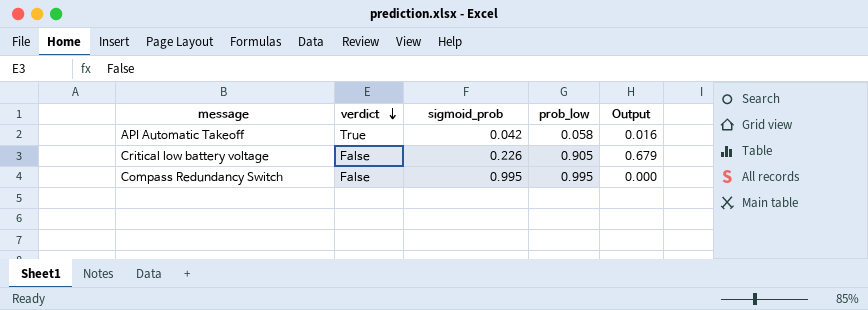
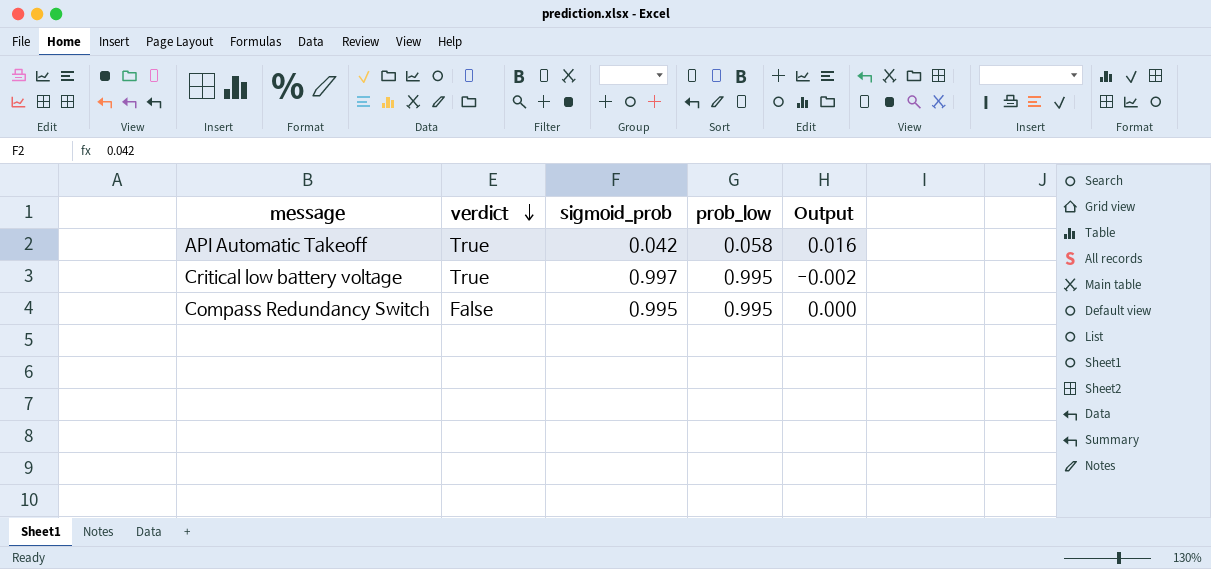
Critical low battery voltage | verdict: False -> True
Critical low battery voltage | sigmoid_prob: 0.226 -> 0.997
Critical low battery voltage | prob_low: 0.905 -> 0.995
Critical low battery voltage | Output: 0.679 -> -0.002

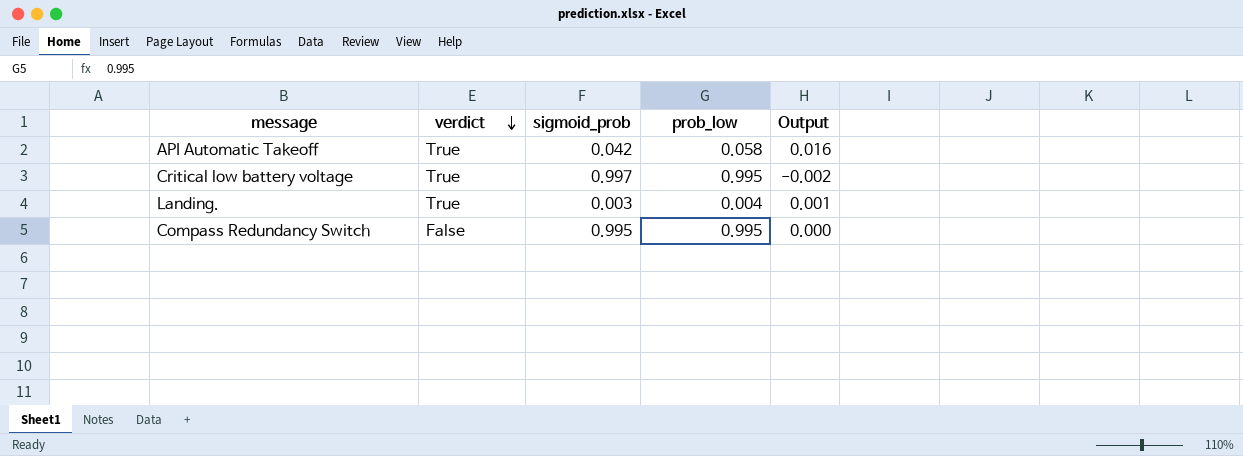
row Landing.: none -> True | 0.003 | 0.004 | 0.001

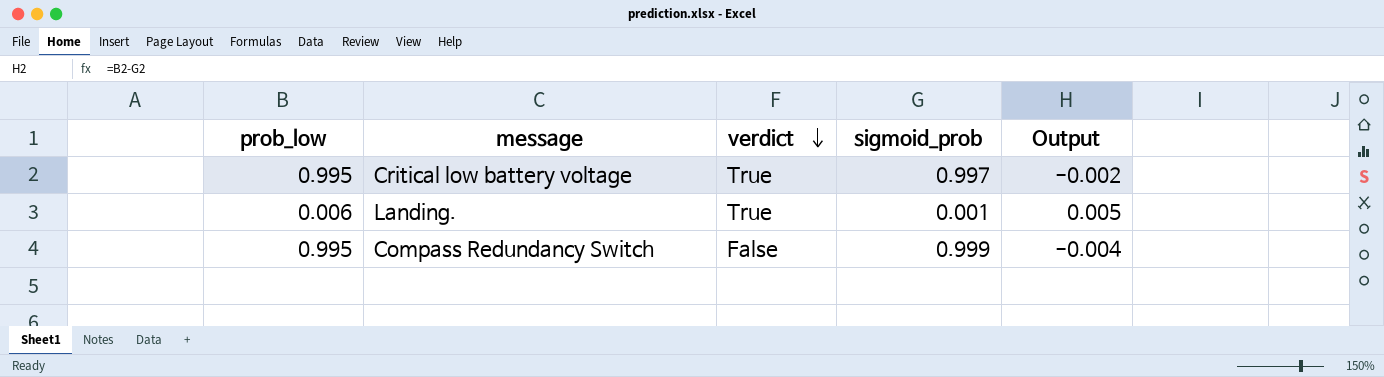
column prob_low | position: 4 -> 1
row API Automatic Takeoff: True | 0.042 | 0.058 | 0.016 -> none
Landing. | prob_low: 0.004 -> 0.006
Landing. | sigmoid_prob: 0.003 -> 0.001
Landing. | Output: 0.001 -> 0.005
Compass Redundancy Switch | sigmoid_prob: 0.995 -> 0.999
Compass Redundancy Switch | Output: 0.000 -> -0.004

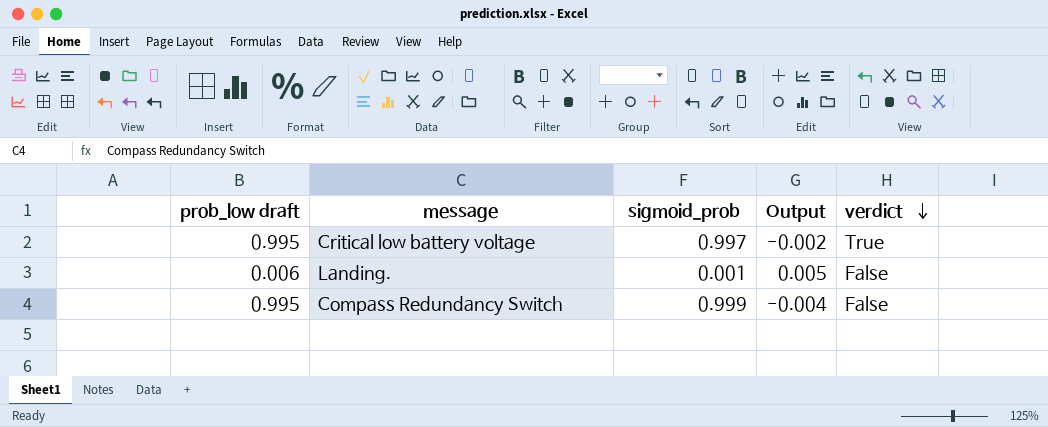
column name: prob_low -> prob_low draft
column verdict | position: 3 -> 5
Landing. | verdict: True -> False

